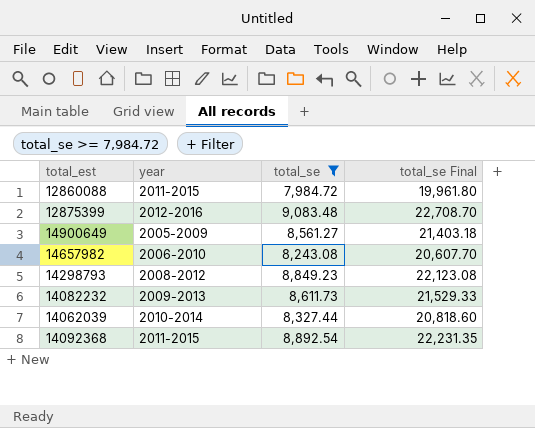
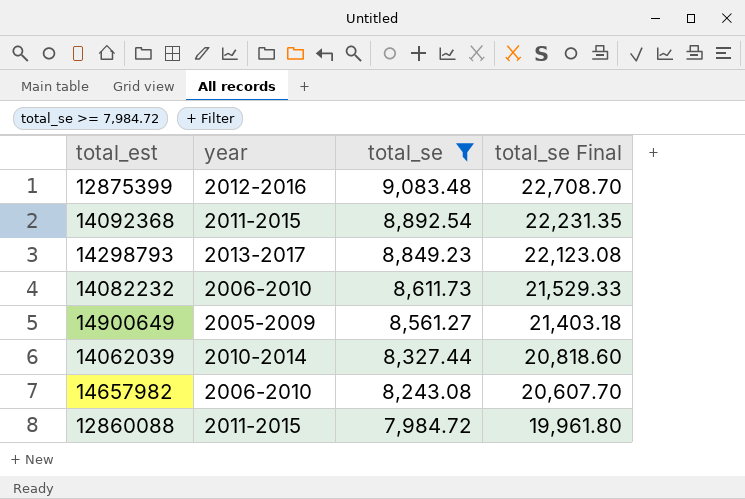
row order: none -> total_se descending
14298793 | year: 2008-2012 -> 2013-2017
14082232 | year: 2009-2013 -> 2006-2010

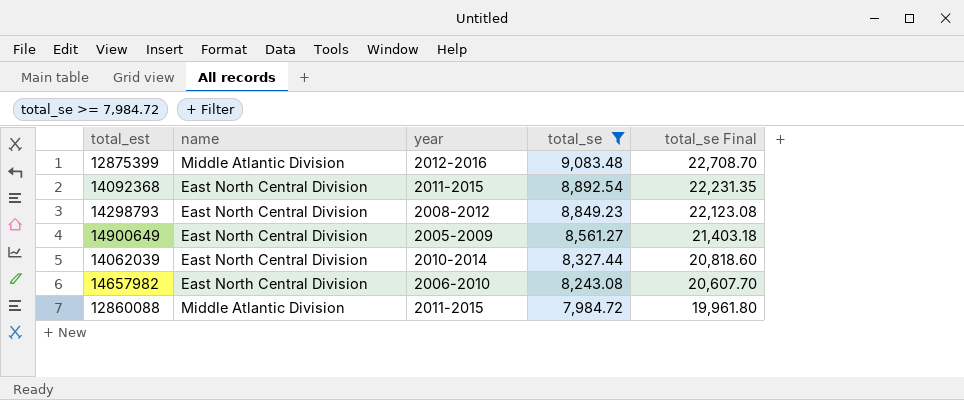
column name | position: none -> 2
row 14082232: 2006-2010 | 8,611.73 | 21,529.33 -> none
14298793 | year: 2013-2017 -> 2008-2012

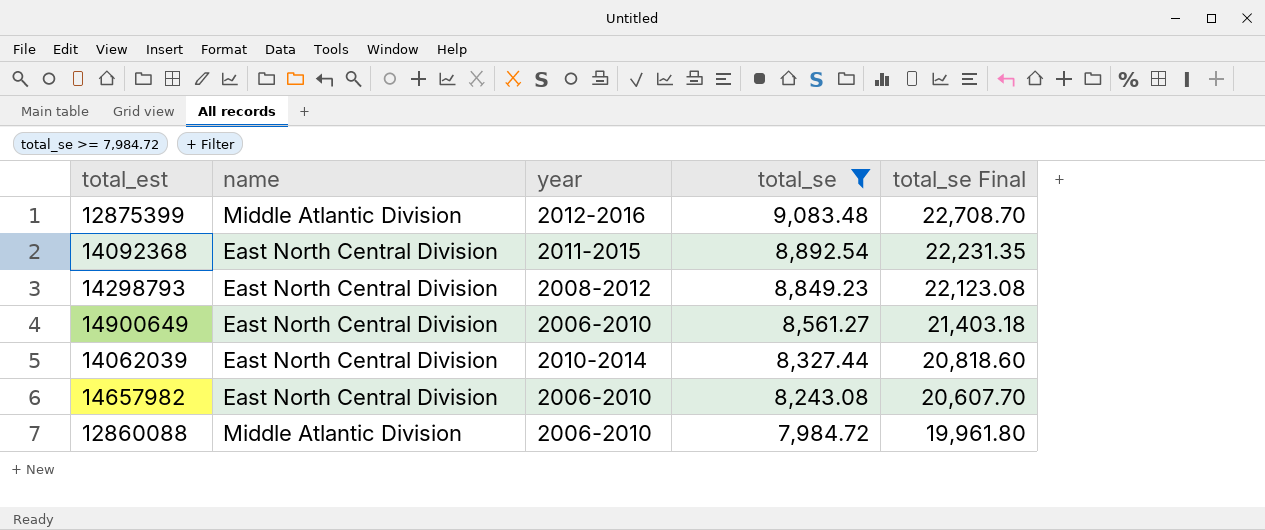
14900649 | year: 2005-2009 -> 2006-2010
12860088 | year: 2011-2015 -> 2006-2010

